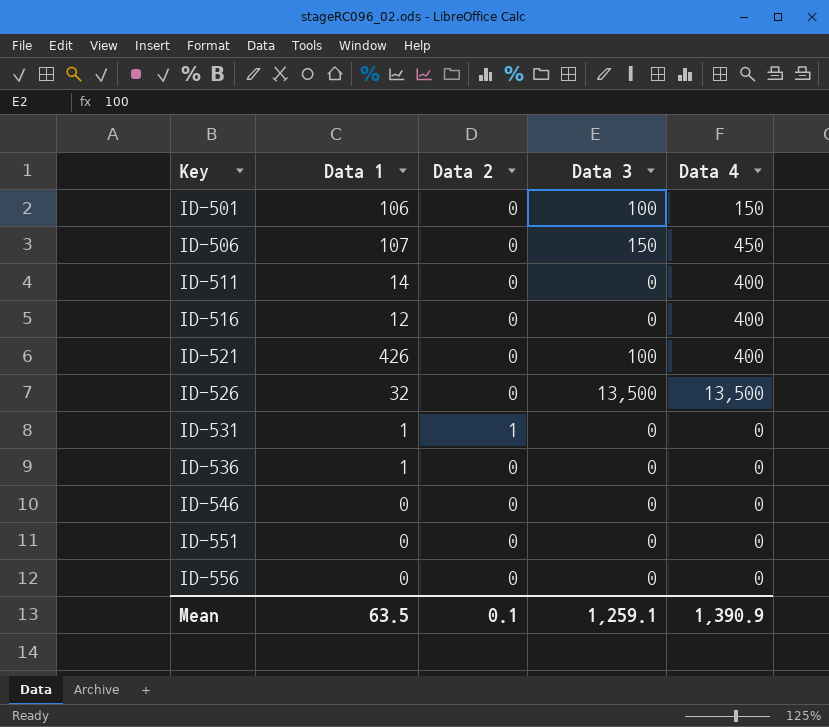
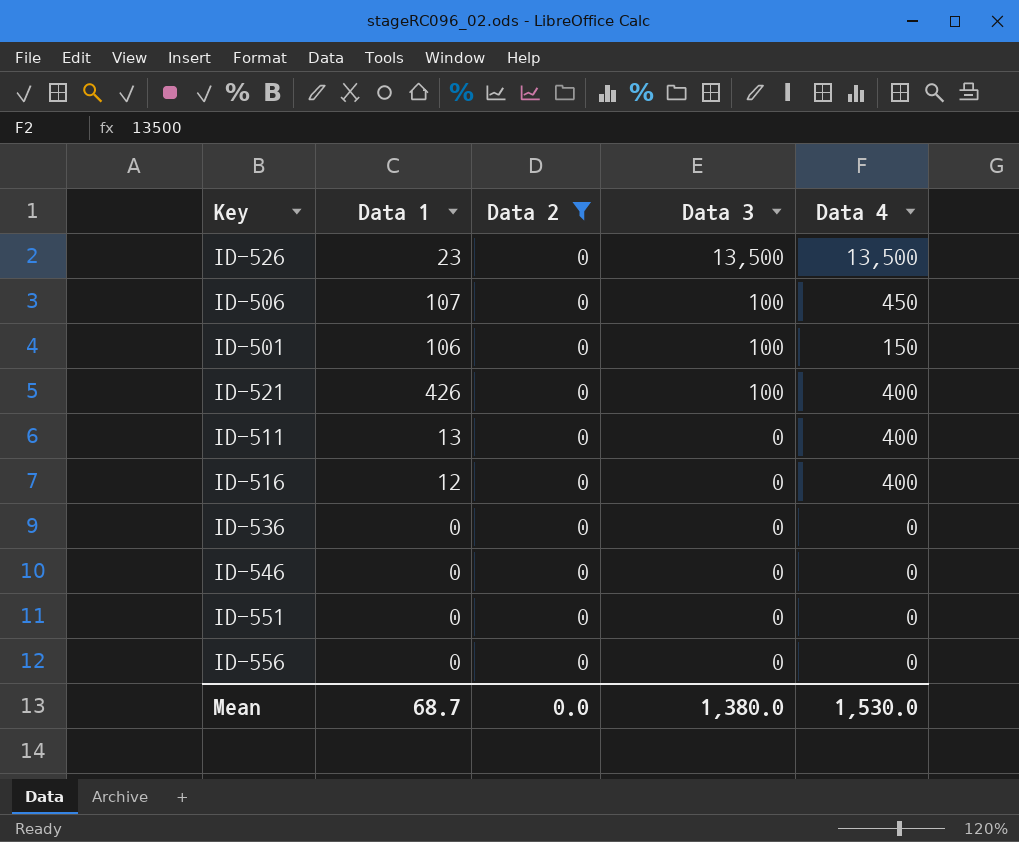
filter: none -> Data 2 = 0
row order: Key ascending -> Data 3 descending
ID-526 | Data 1: 32 -> 23
ID-506 | Data 3: 150 -> 100
ID-511 | Data 1: 14 -> 13
ID-536 | Data 1: 1 -> 0
Mean | Data 1: 63.5 -> 68.7
Mean | Data 2: 0.1 -> 0.0
Mean | Data 3: 1,259.1 -> 1,380.0
Mean | Data 4: 1,390.9 -> 1,530.0

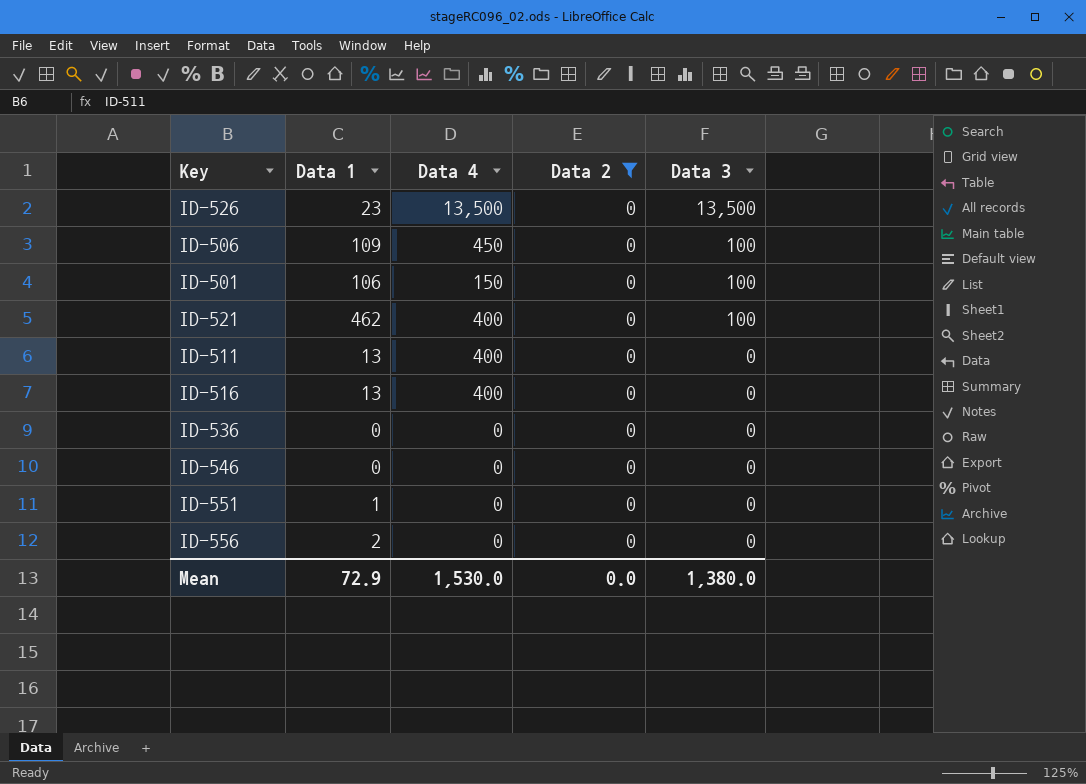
column Data 4 | position: 5 -> 3
ID-506 | Data 1: 107 -> 109
ID-521 | Data 1: 426 -> 462
ID-516 | Data 1: 12 -> 13
ID-551 | Data 1: 0 -> 1
ID-556 | Data 1: 0 -> 2
Mean | Data 1: 68.7 -> 72.9

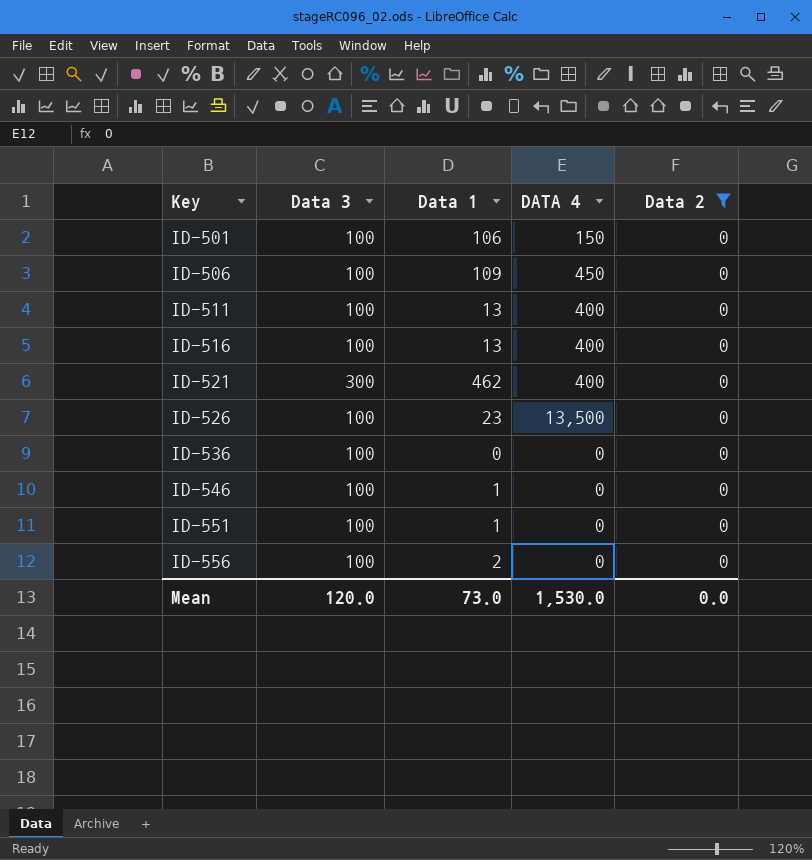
row order: Data 3 descending -> Key ascending
column Data 3 | position: 5 -> 2
column name: Data 4 -> DATA 4
ID-511 | Data 3: 0 -> 100
ID-516 | Data 3: 0 -> 100
ID-521 | Data 3: 100 -> 300
ID-526 | Data 3: 13,500 -> 100
ID-536 | Data 3: 0 -> 100
ID-546 | Data 3: 0 -> 100
ID-546 | Data 1: 0 -> 1
ID-551 | Data 3: 0 -> 100
ID-556 | Data 3: 0 -> 100
Mean | Data 3: 1,380.0 -> 120.0
Mean | Data 1: 72.9 -> 73.0

